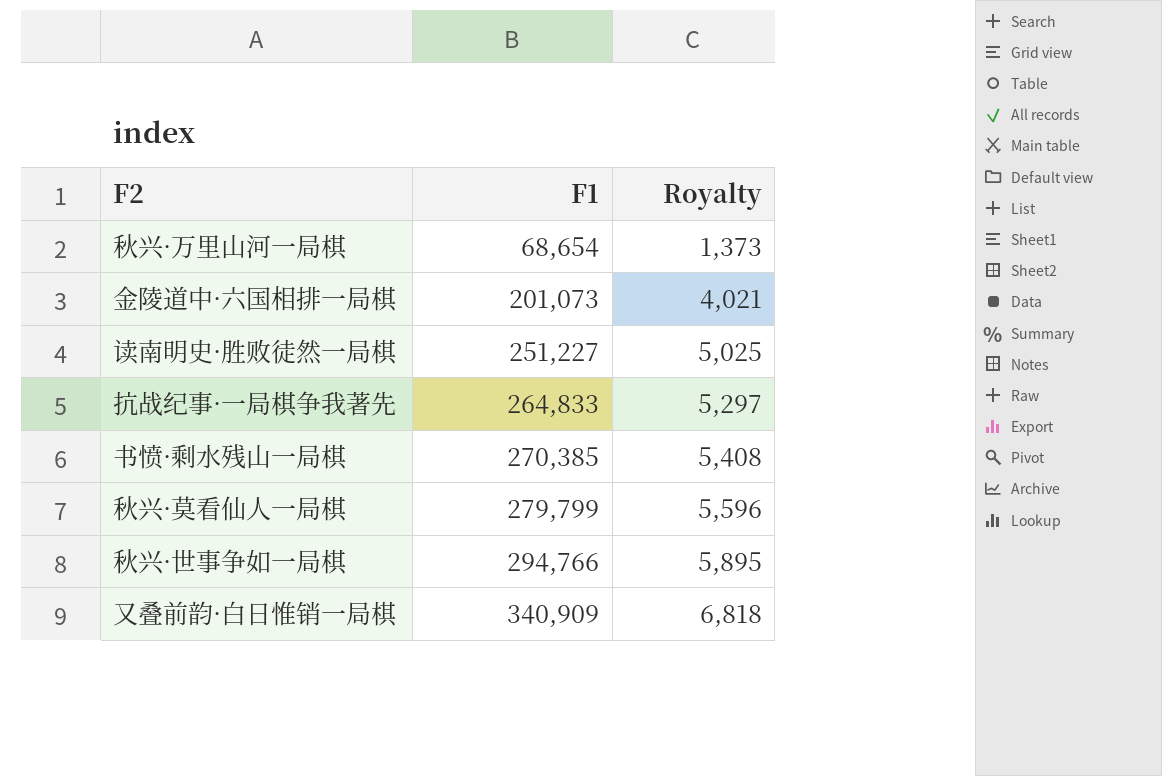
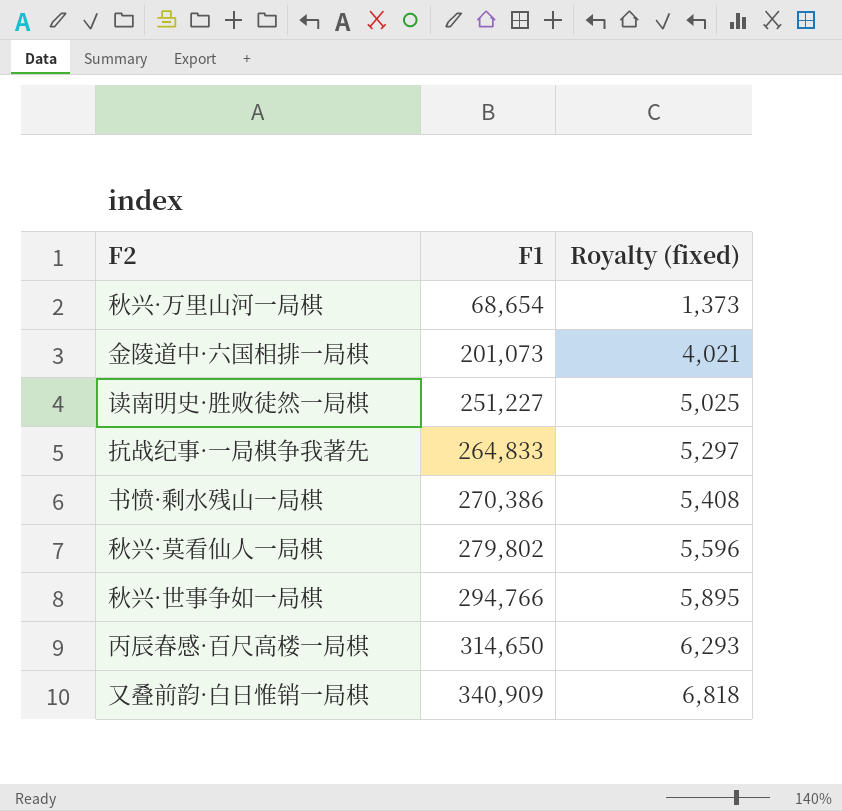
column name: Royalty -> Royalty (fixed)
书愤·剩水残山一局棋 | F1: 270,385 -> 270,386
秋兴·莫看仙人一局棋 | F1: 279,799 -> 279,802
row 丙辰春感·百尺高楼一局棋: none -> 314,650 | 6,293

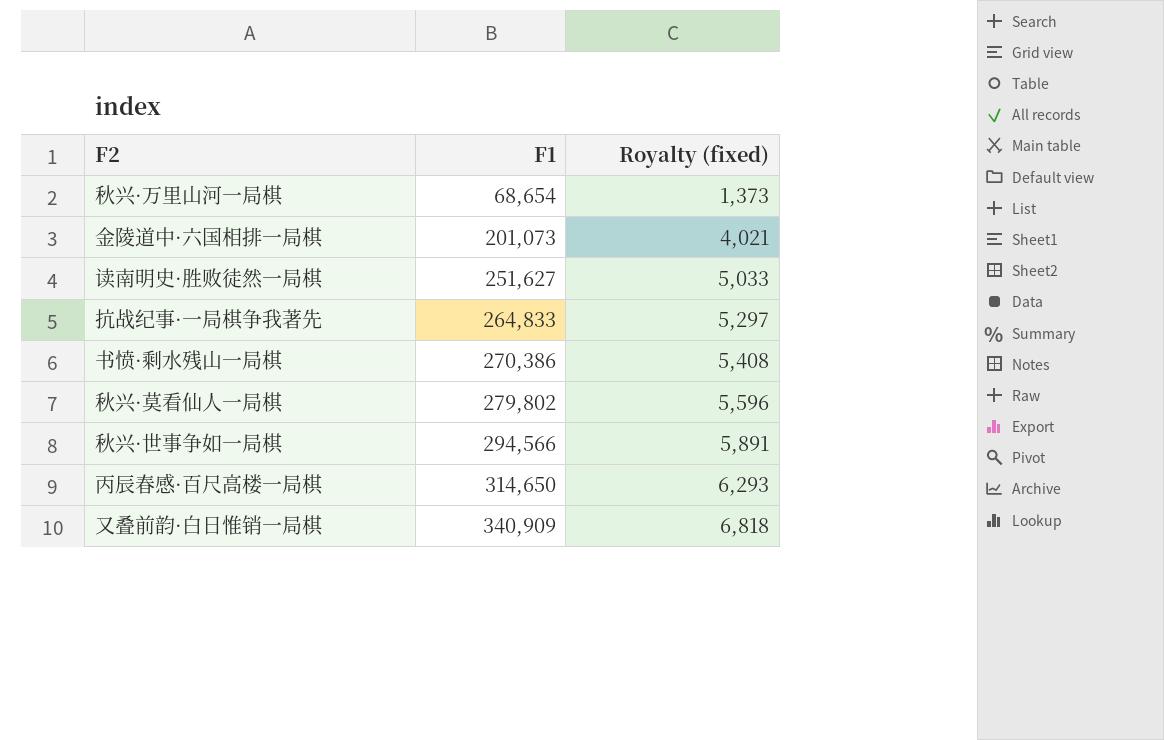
读南明史·胜败徒然一局棋 | F1: 251,227 -> 251,627
读南明史·胜败徒然一局棋 | Royalty (fixed): 5,025 -> 5,033
秋兴·世事争如一局棋 | F1: 294,766 -> 294,566
秋兴·世事争如一局棋 | Royalty (fixed): 5,895 -> 5,891

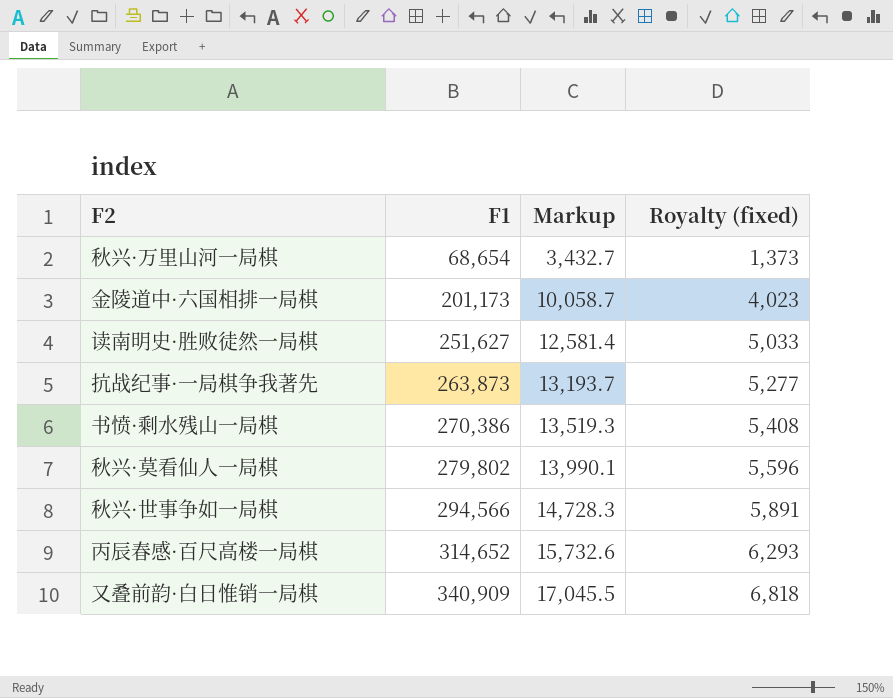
column Markup | formula: none -> [F1] * 0.05
金陵道中·六国相排一局棋 | F1: 201,073 -> 201,173
金陵道中·六国相排一局棋 | Royalty (fixed): 4,021 -> 4,023
抗战纪事·一局棋争我著先 | F1: 264,833 -> 263,873
抗战纪事·一局棋争我著先 | Royalty (fixed): 5,297 -> 5,277
丙辰春感·百尺高楼一局棋 | F1: 314,650 -> 314,652

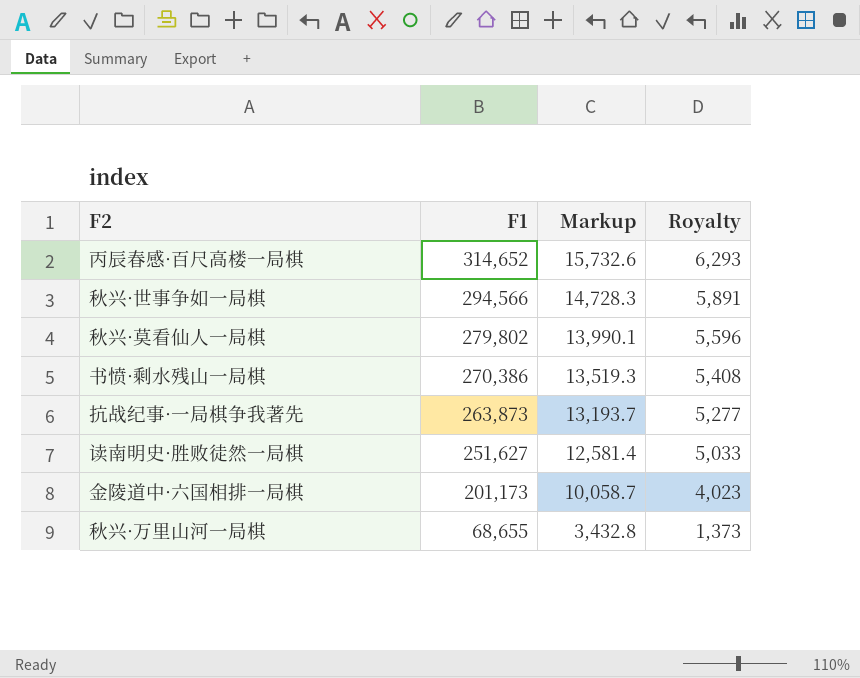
row order: F1 ascending -> F1 descending
column name: Royalty (fixed) -> Royalty
row 又叠前韵·白日惟销一局棋: 340,909 | 17,045.5 | 6,818 -> none
秋兴·万里山河一局棋 | F1: 68,654 -> 68,655
秋兴·万里山河一局棋 | Markup: 3,432.7 -> 3,432.8

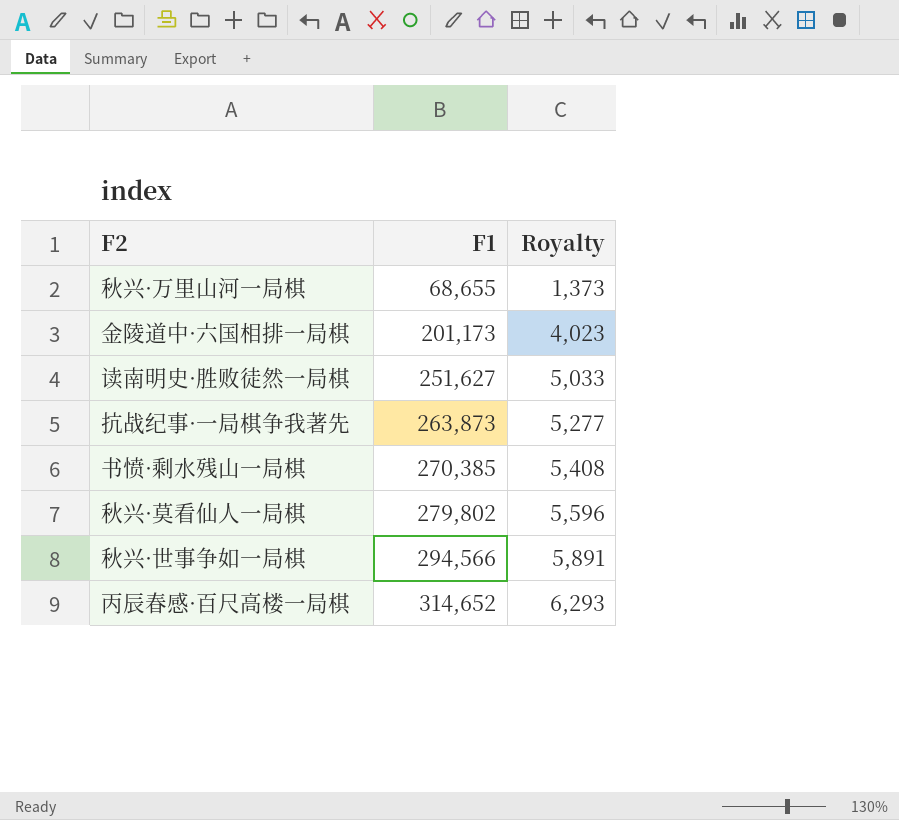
row order: F1 descending -> F1 ascending
column Markup | formula: [F1] * 0.05 -> none
书愤·剩水残山一局棋 | F1: 270,386 -> 270,385

